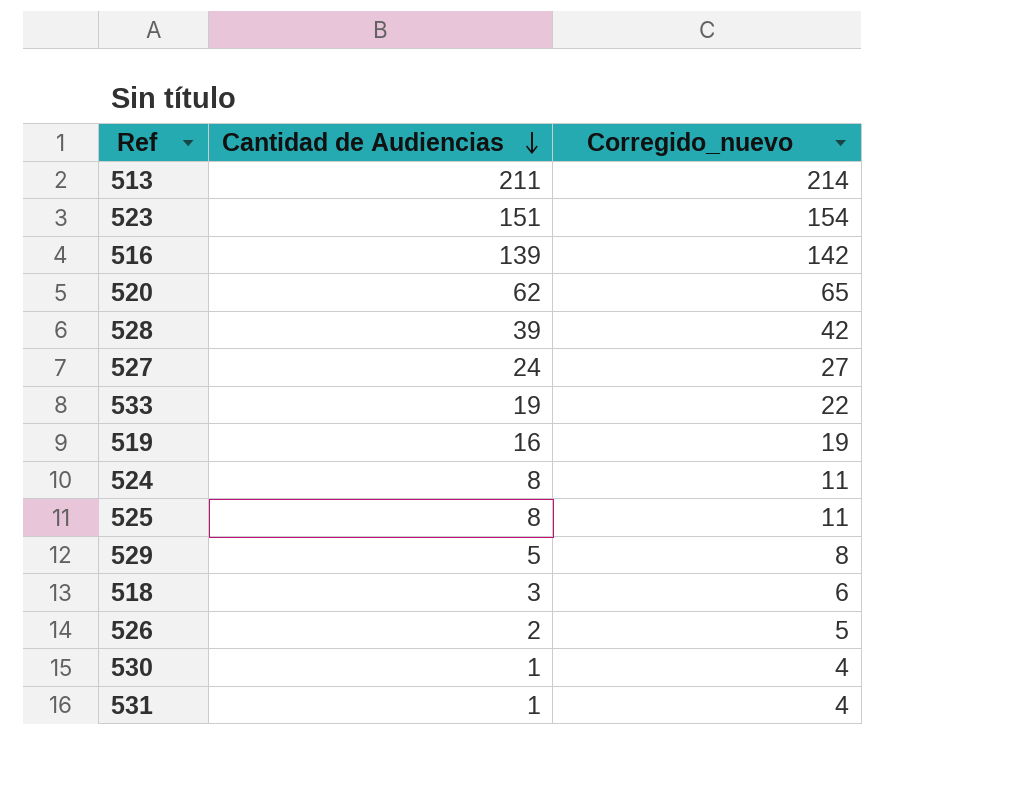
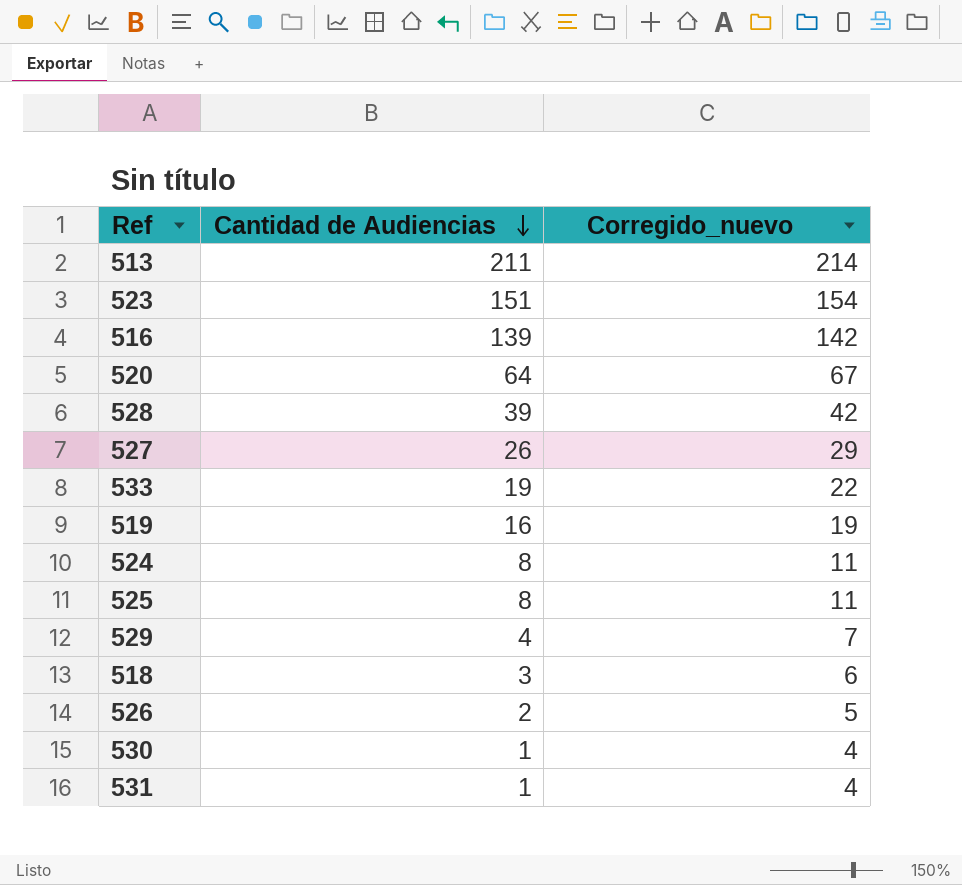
520 | Cantidad de Audiencias: 62 -> 64
520 | Corregido_nuevo: 65 -> 67
527 | Cantidad de Audiencias: 24 -> 26
527 | Corregido_nuevo: 27 -> 29
529 | Cantidad de Audiencias: 5 -> 4
529 | Corregido_nuevo: 8 -> 7

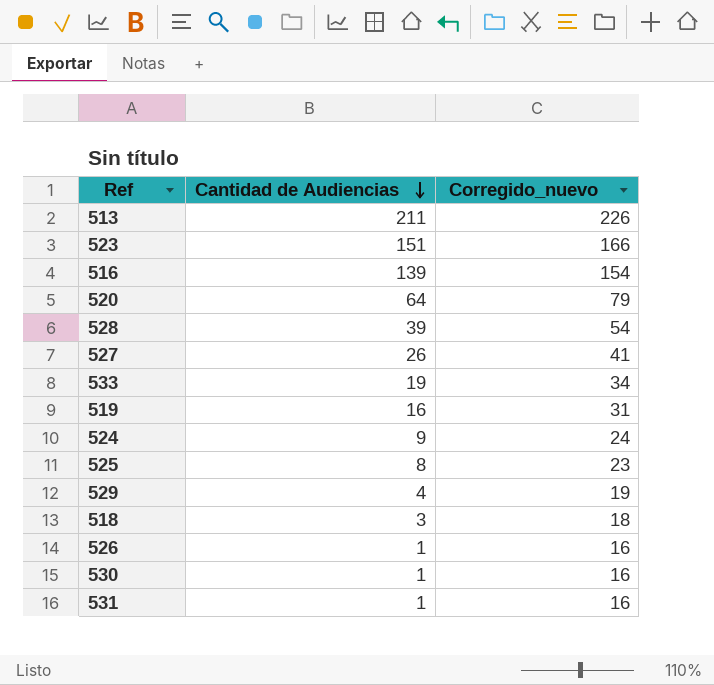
column Corregido_nuevo | formula: [Cantidad de Audiencias] + 3 -> [Cantidad de Audiencias] + 15
524 | Cantidad de Audiencias: 8 -> 9
526 | Cantidad de Audiencias: 2 -> 1

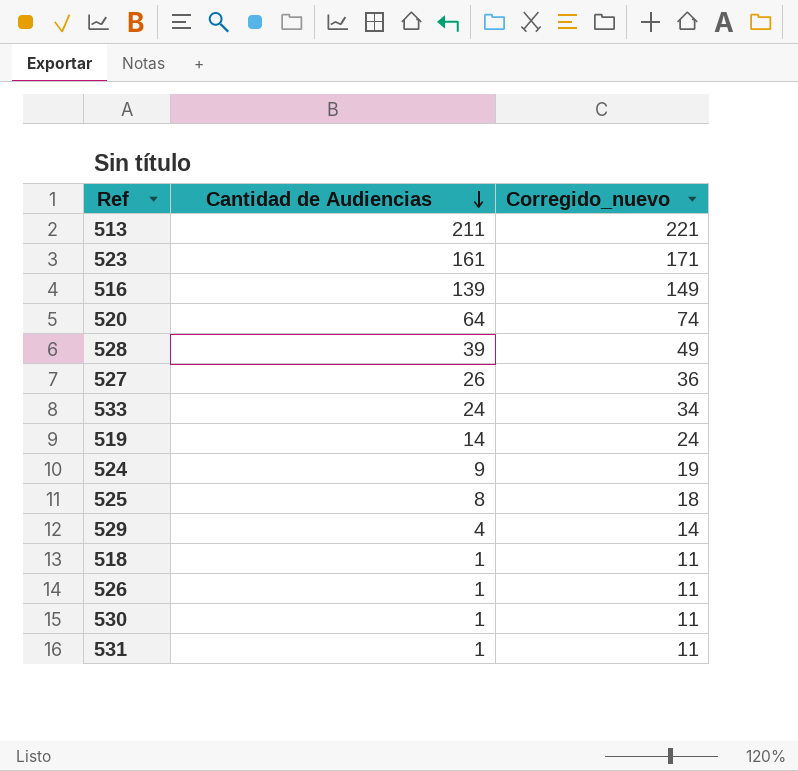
column Corregido_nuevo | formula: [Cantidad de Audiencias] + 15 -> [Cantidad de Audiencias] + 10
523 | Cantidad de Audiencias: 151 -> 161
533 | Cantidad de Audiencias: 19 -> 24
519 | Cantidad de Audiencias: 16 -> 14
518 | Cantidad de Audiencias: 3 -> 1

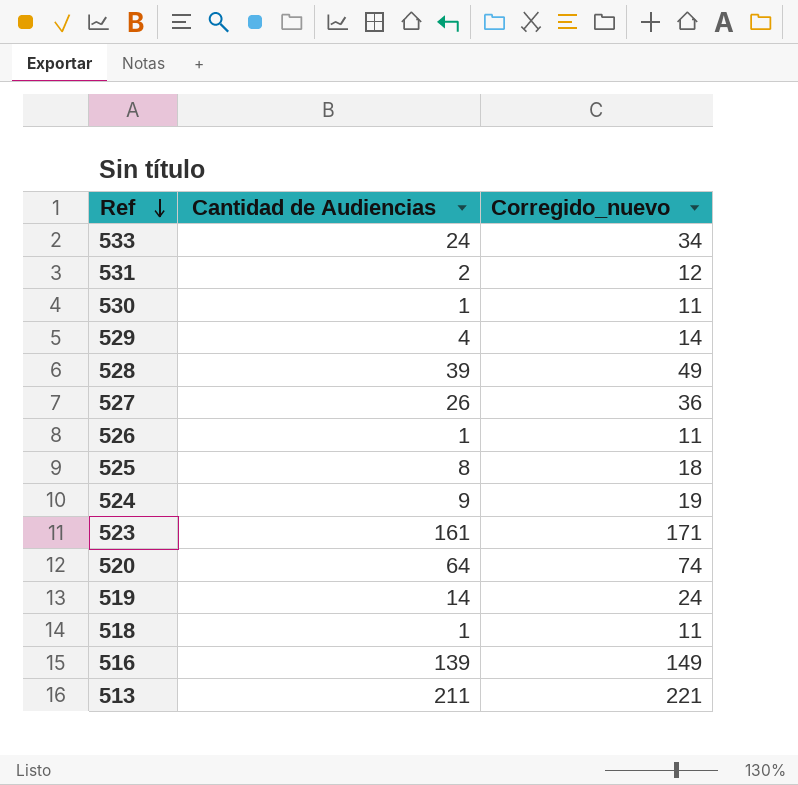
row order: Cantidad de Audiencias descending -> Ref descending
531 | Cantidad de Audiencias: 1 -> 2
531 | Corregido_nuevo: 11 -> 12

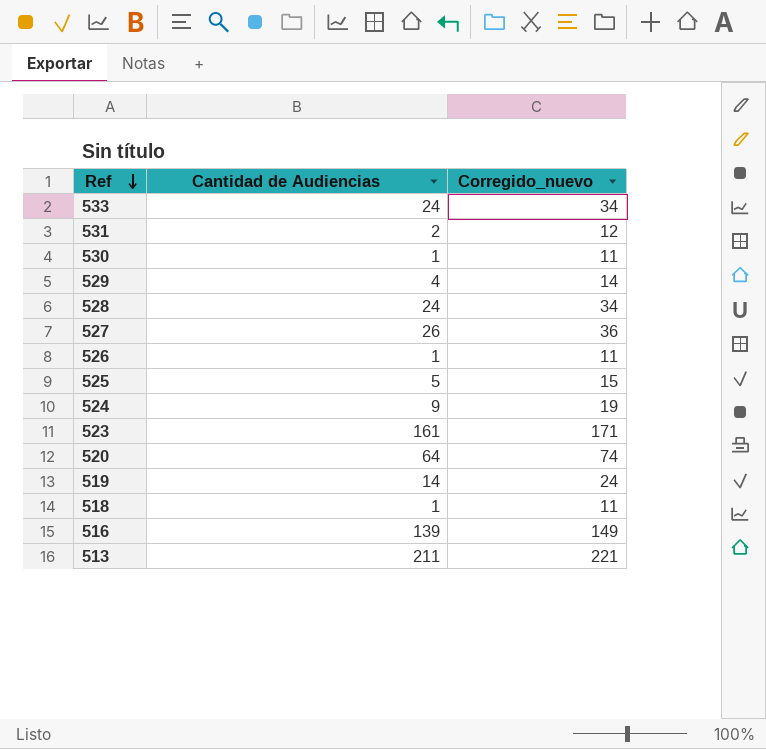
528 | Cantidad de Audiencias: 39 -> 24
528 | Corregido_nuevo: 49 -> 34
525 | Cantidad de Audiencias: 8 -> 5
525 | Corregido_nuevo: 18 -> 15

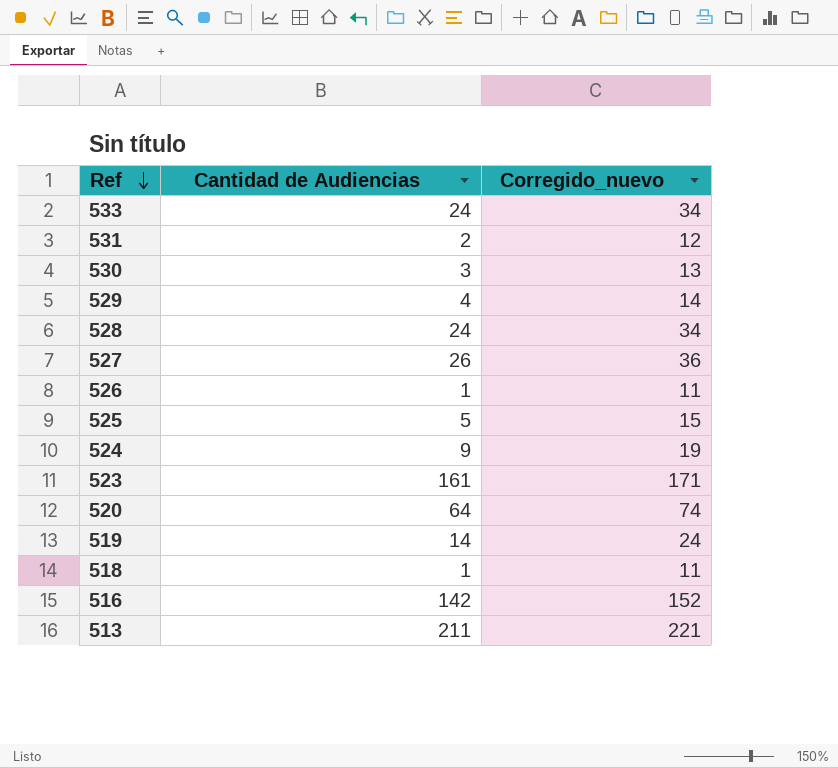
530 | Cantidad de Audiencias: 1 -> 3
530 | Corregido_nuevo: 11 -> 13
516 | Cantidad de Audiencias: 139 -> 142
516 | Corregido_nuevo: 149 -> 152

